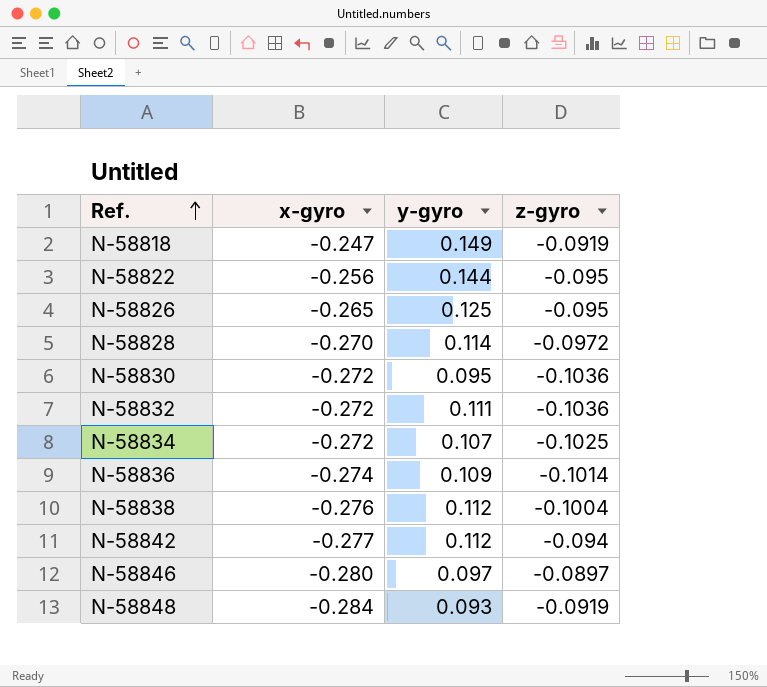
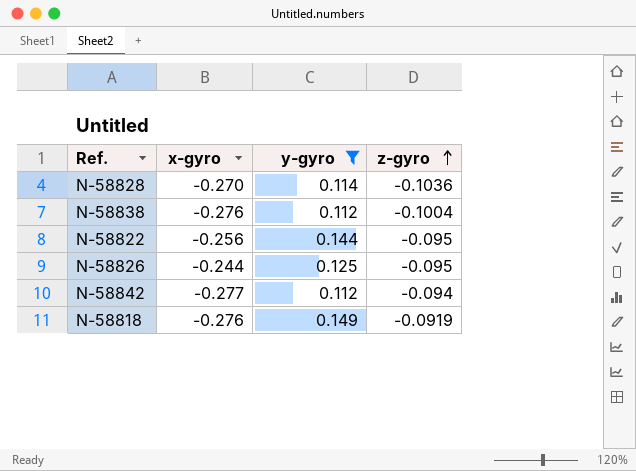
filter: none -> y-gyro >= 0.112
row order: Ref. ascending -> z-gyro ascending
N-58828 | z-gyro: -0.0972 -> -0.1036
N-58826 | x-gyro: -0.265 -> -0.244
N-58818 | x-gyro: -0.247 -> -0.276

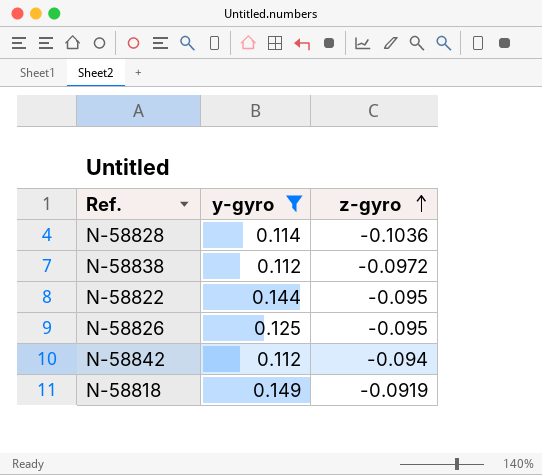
column x-gyro | position: 2 -> none
N-58838 | z-gyro: -0.1004 -> -0.0972

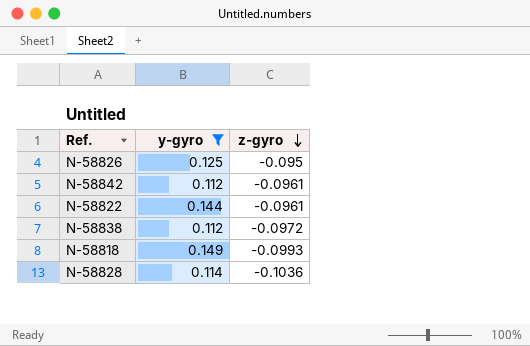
row order: z-gyro ascending -> z-gyro descending
N-58842 | z-gyro: -0.094 -> -0.0961
N-58822 | z-gyro: -0.095 -> -0.0961
N-58818 | z-gyro: -0.0919 -> -0.0993

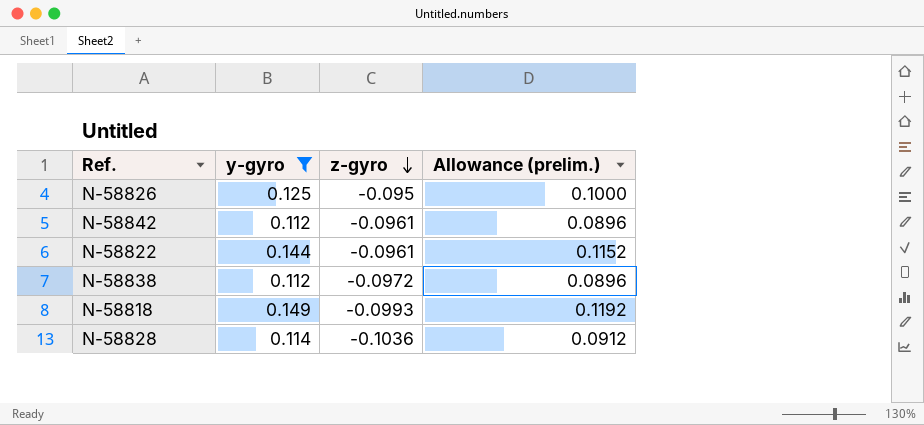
column Allowance (prelim.) | formula: none -> [y-gyro] * 0.8

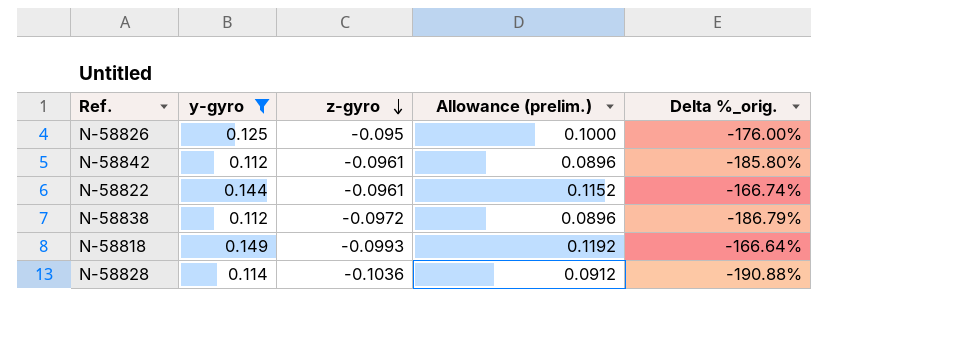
column Delta %_orig. | formula: none -> ([z-gyro] - [y-gyro]) / [y-gyro]

